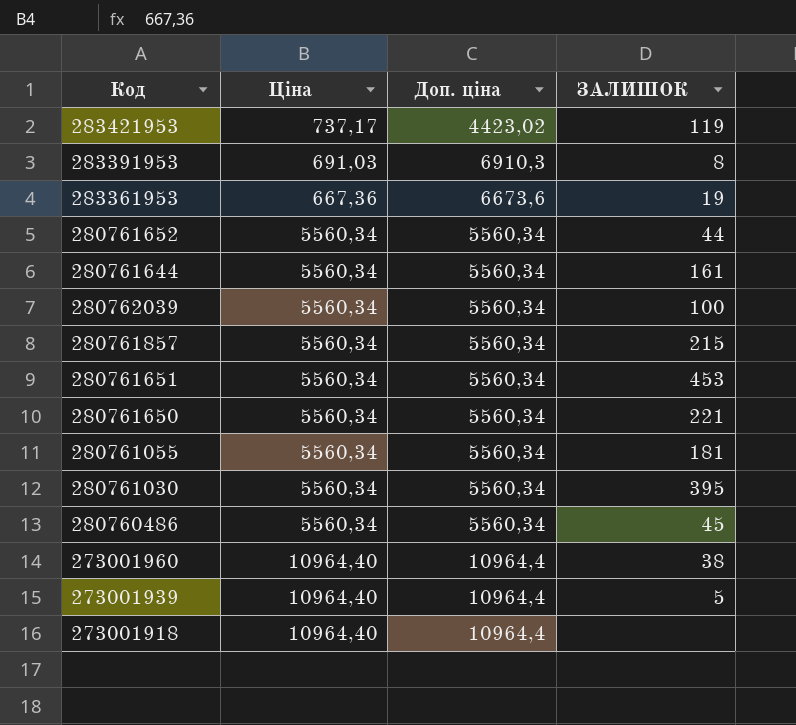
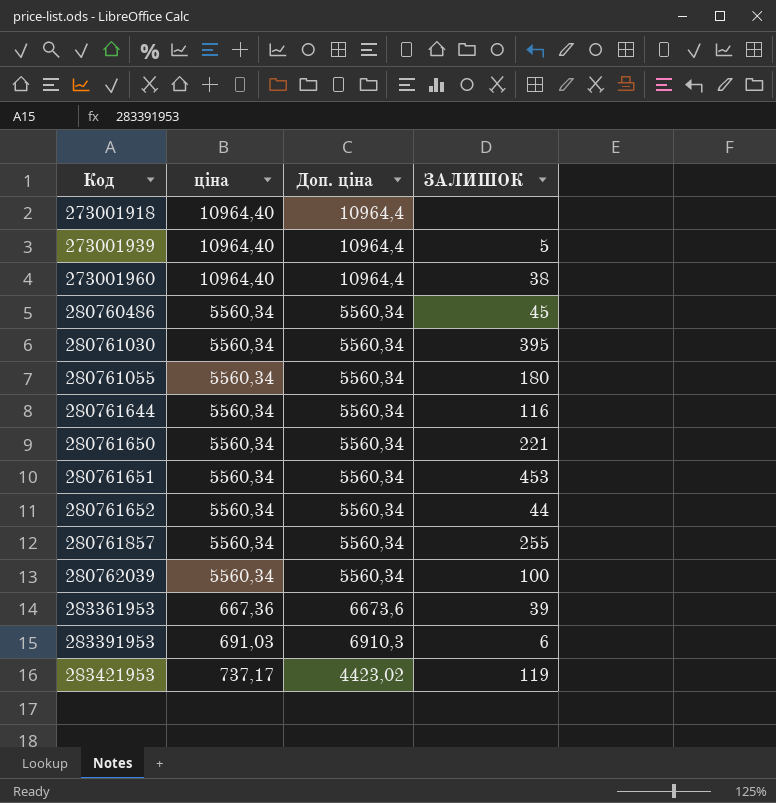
row order: none -> Код ascending
column name: Ціна -> ціна
280761055 | ЗАЛИШОК: 181 -> 180
280761644 | ЗАЛИШОК: 161 -> 116
280761857 | ЗАЛИШОК: 215 -> 255
283361953 | ЗАЛИШОК: 19 -> 39
283391953 | ЗАЛИШОК: 8 -> 6

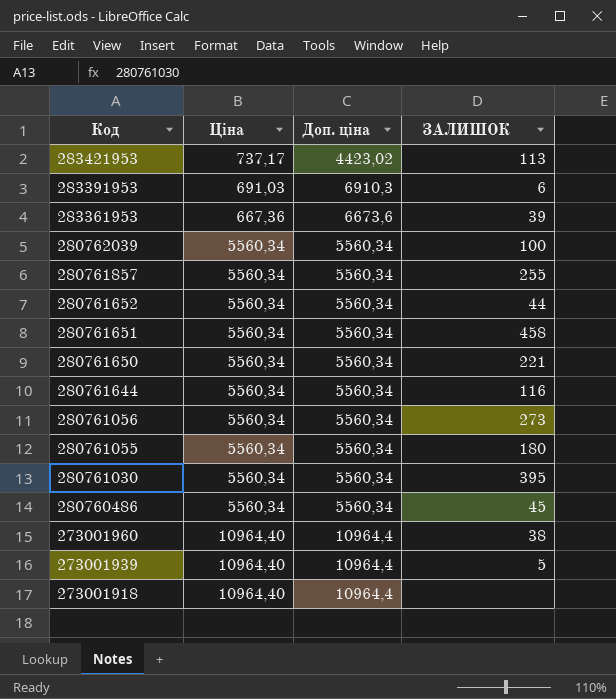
row order: Код ascending -> Код descending
column name: ціна -> Ціна
283421953 | ЗАЛИШОК: 119 -> 113
280761651 | ЗАЛИШОК: 453 -> 458
row 280761056: none -> 5560,34 | 5560,34 | 273

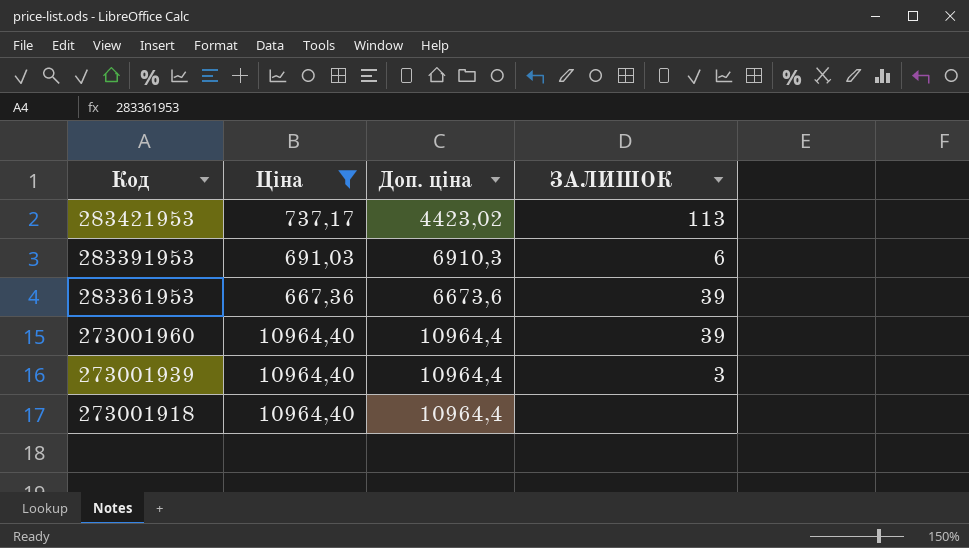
filter: none -> Ціна != 5560,34
273001960 | ЗАЛИШОК: 38 -> 39
273001939 | ЗАЛИШОК: 5 -> 3

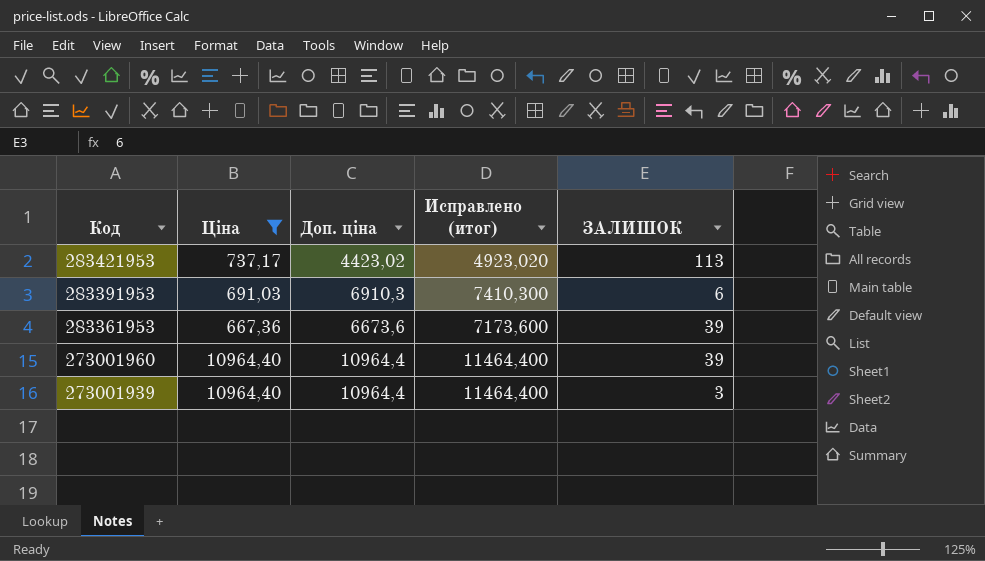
column Исправлено (итог) | formula: none -> [Доп. ціна] + 500
row 273001918: 10964,40 | 10964,4 | none -> none

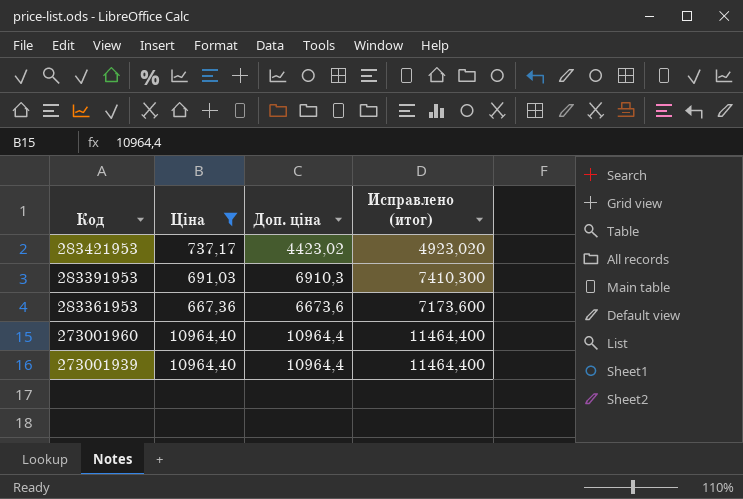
column ЗАЛИШОК | position: 5 -> none

